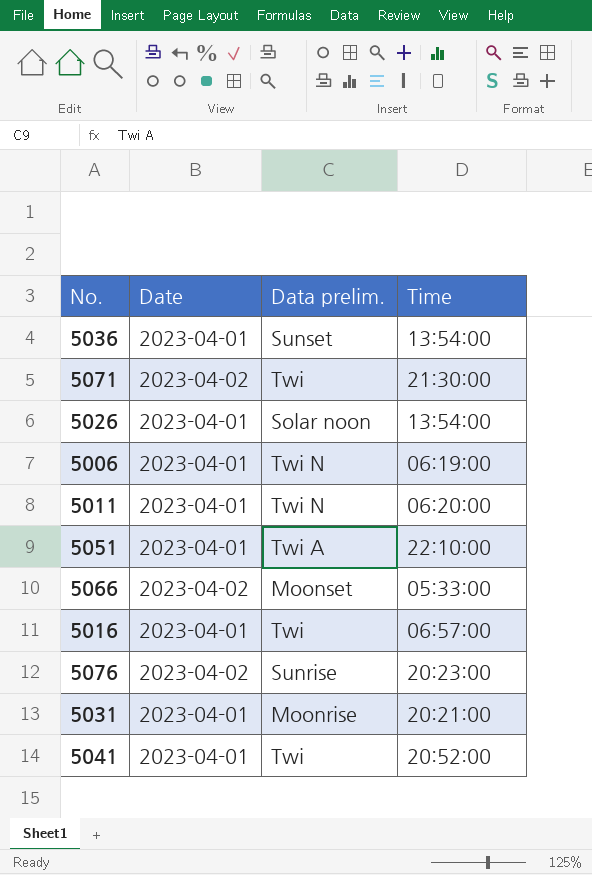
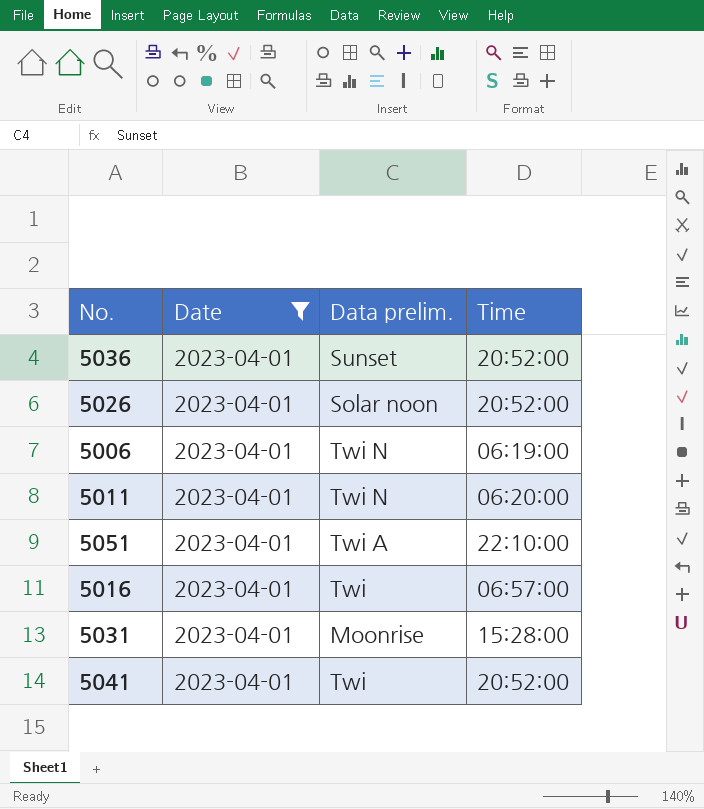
filter: none -> Date = 2023-04-01
5036 | Time: 13:54:00 -> 20:52:00
5026 | Time: 13:54:00 -> 20:52:00
5031 | Time: 20:21:00 -> 15:28:00

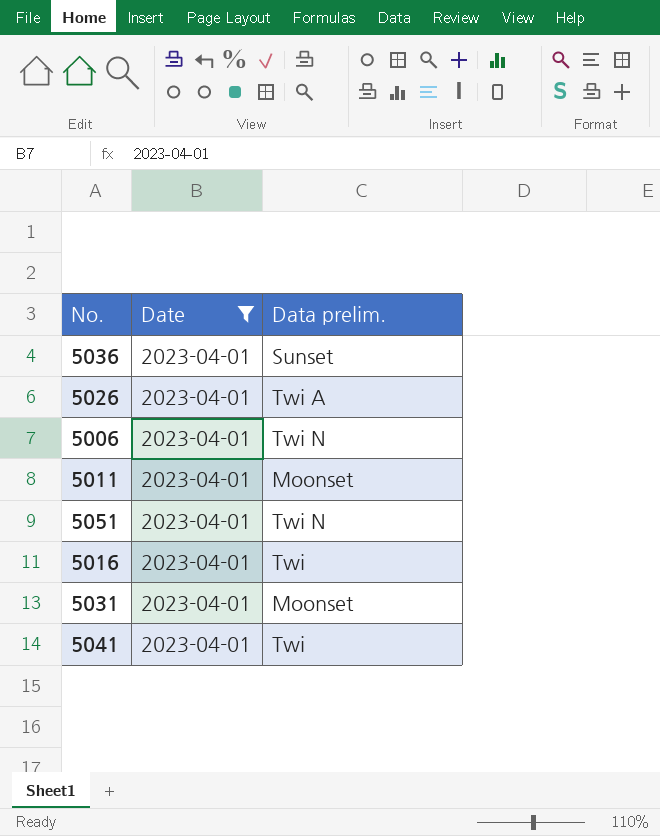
column Time | position: 4 -> none
5026 | Data prelim.: Solar noon -> Twi A
5011 | Data prelim.: Twi N -> Moonset
5051 | Data prelim.: Twi A -> Twi N
5031 | Data prelim.: Moonrise -> Moonset

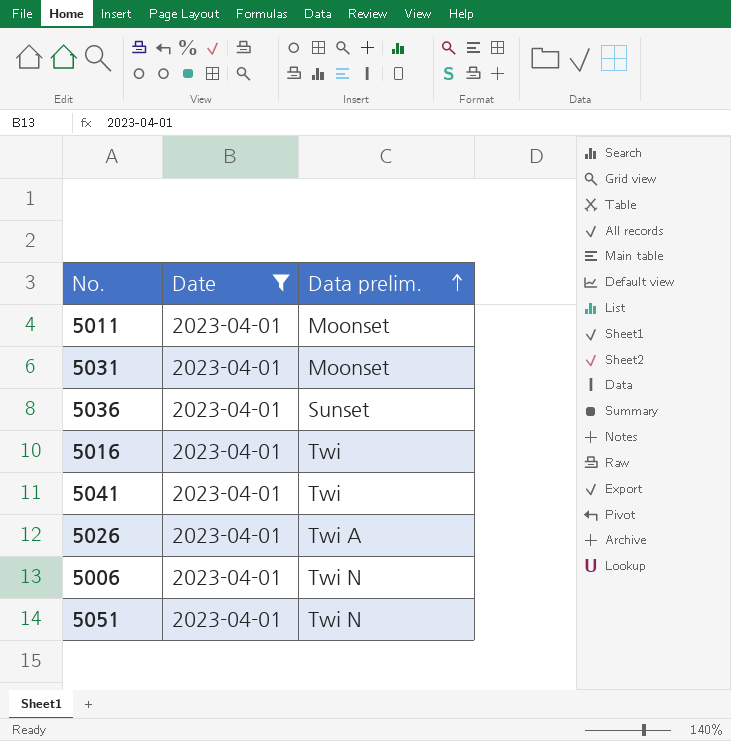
row order: none -> Data prelim. ascending

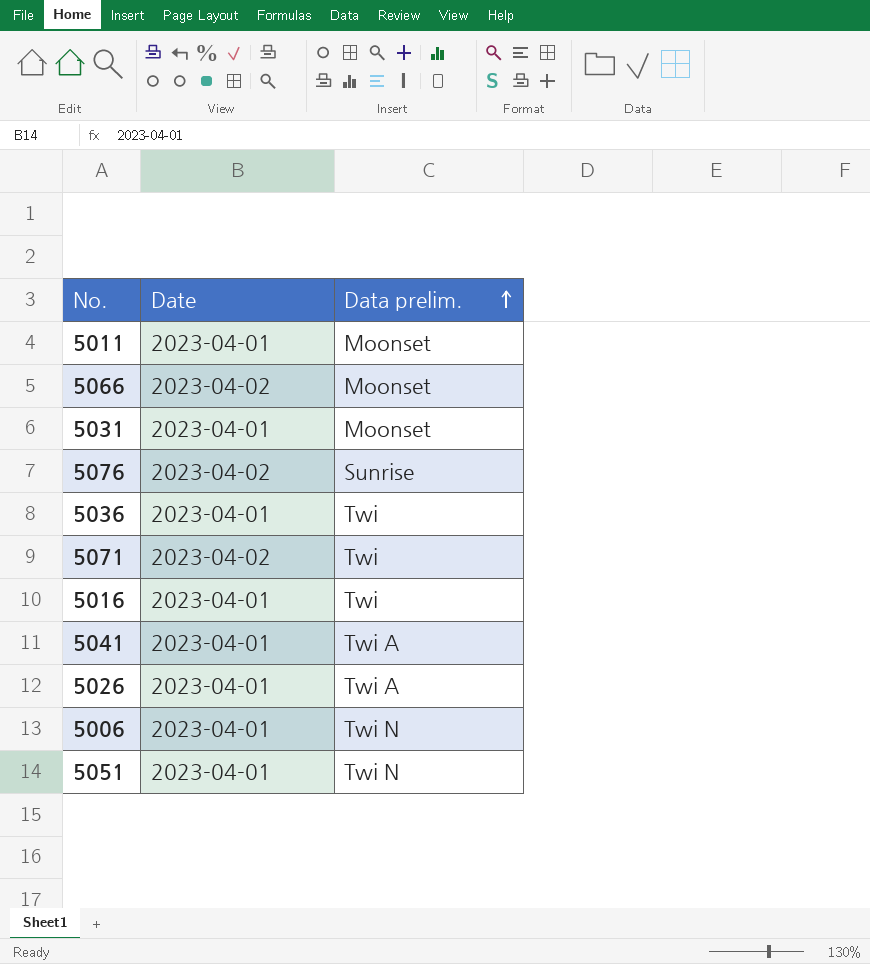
filter: Date = 2023-04-01 -> none
5036 | Data prelim.: Sunset -> Twi
5041 | Data prelim.: Twi -> Twi A

